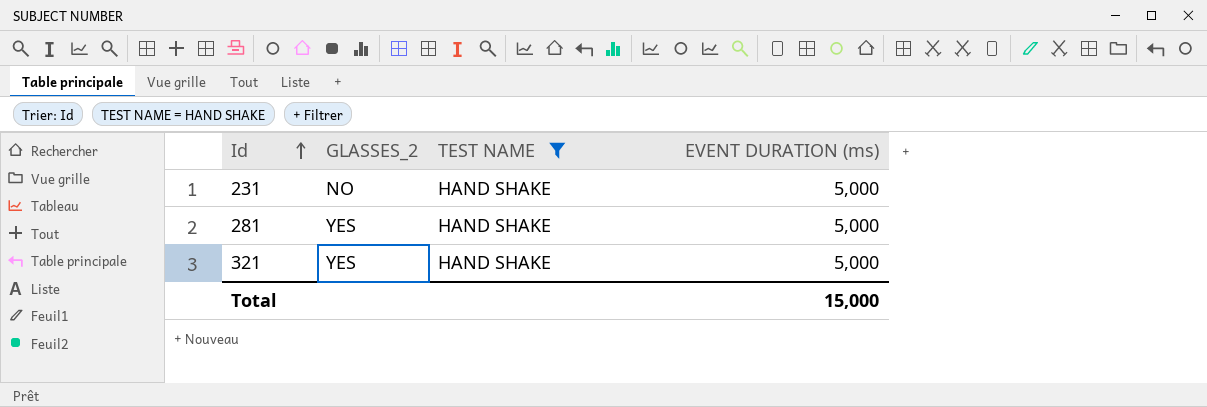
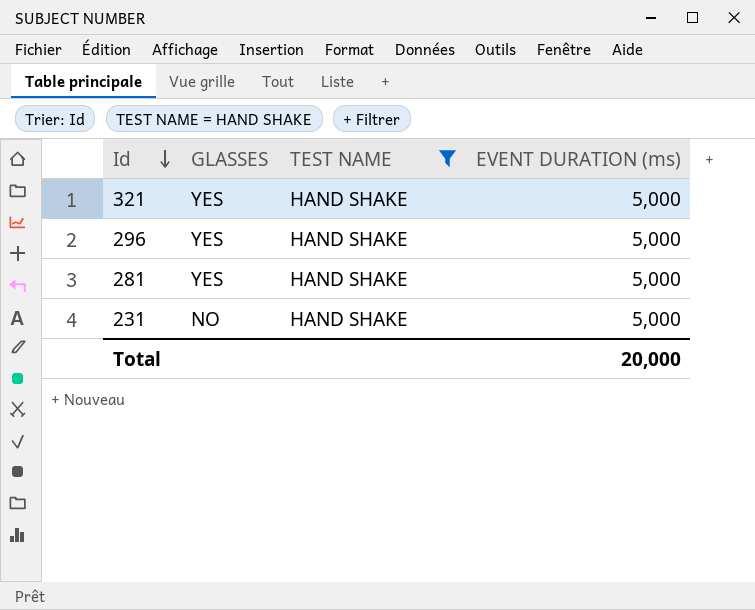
row order: Id ascending -> Id descending
column name: GLASSES_2 -> GLASSES
row 296: none -> YES | HAND SHAKE | 5,000
Total | EVENT DURATION (ms): 15,000 -> 20,000

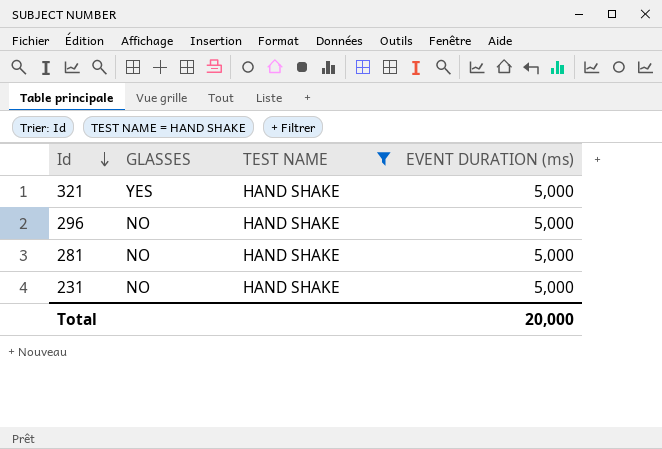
296 | GLASSES: YES -> NO
281 | GLASSES: YES -> NO

